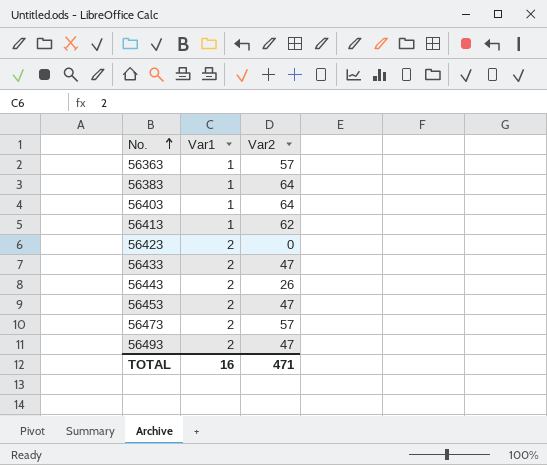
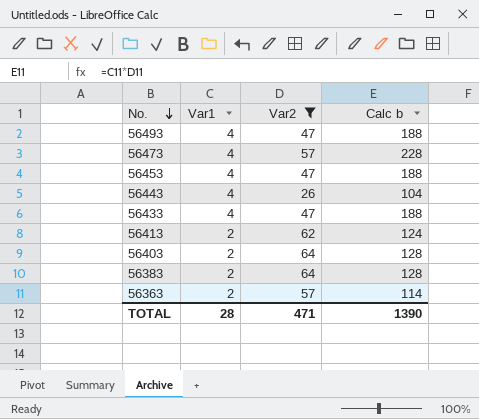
filter: none -> Var2 != 0
row order: No. ascending -> No. descending
column Calc b | formula: none -> [Var1] * [Var2]
56493 | Var1: 2 -> 4
56473 | Var1: 2 -> 4
56453 | Var1: 2 -> 4
56443 | Var1: 2 -> 4
56433 | Var1: 2 -> 4
56413 | Var1: 1 -> 2
56403 | Var1: 1 -> 2
56383 | Var1: 1 -> 2
56363 | Var1: 1 -> 2
TOTAL | Var1: 16 -> 28

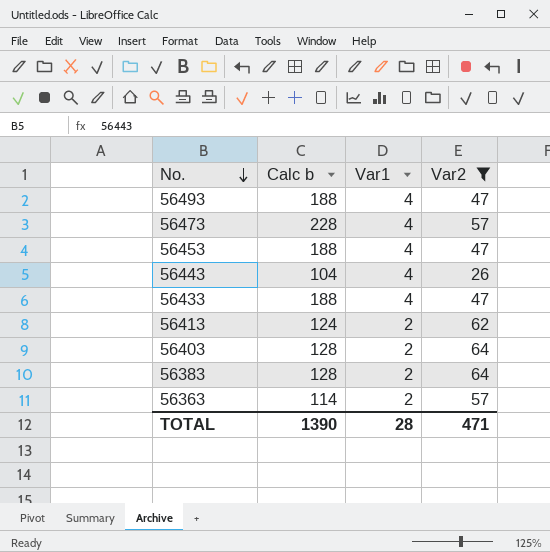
column Calc b | position: 4 -> 2

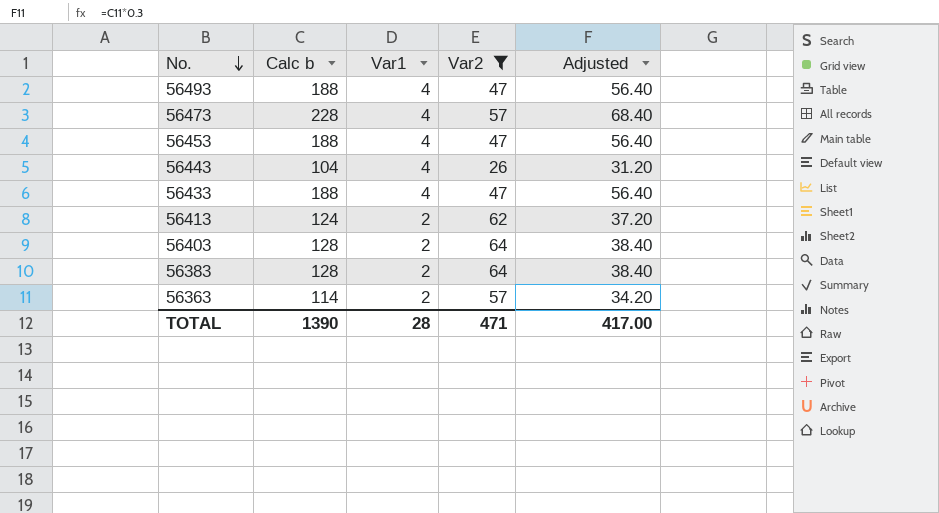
column Adjusted | formula: none -> [Calc b] * 0.3

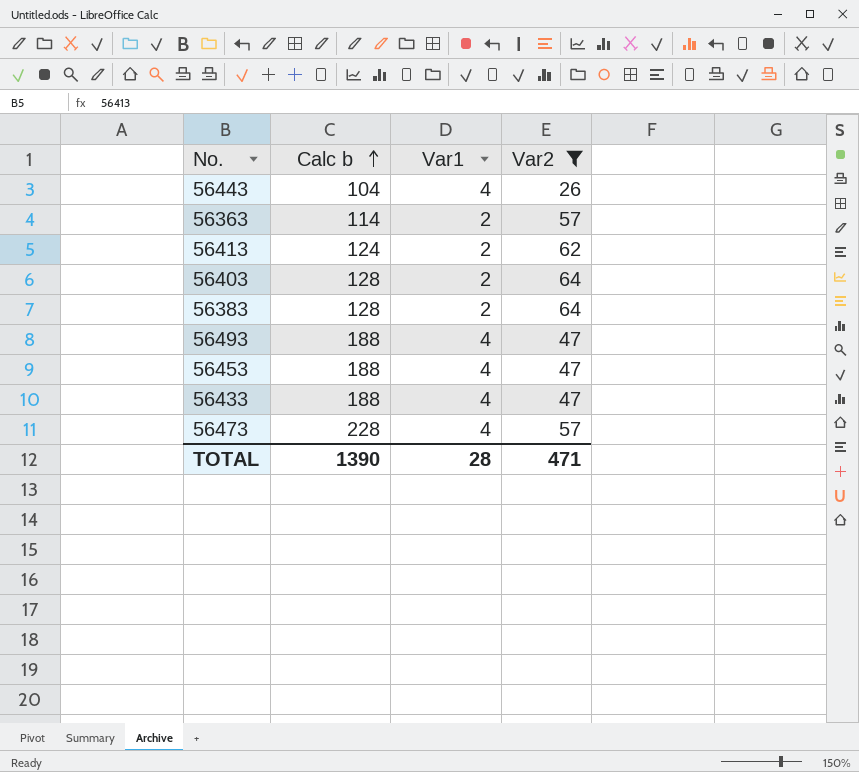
row order: No. descending -> Calc b ascending
column Adjusted | formula: [Calc b] * 0.3 -> none

